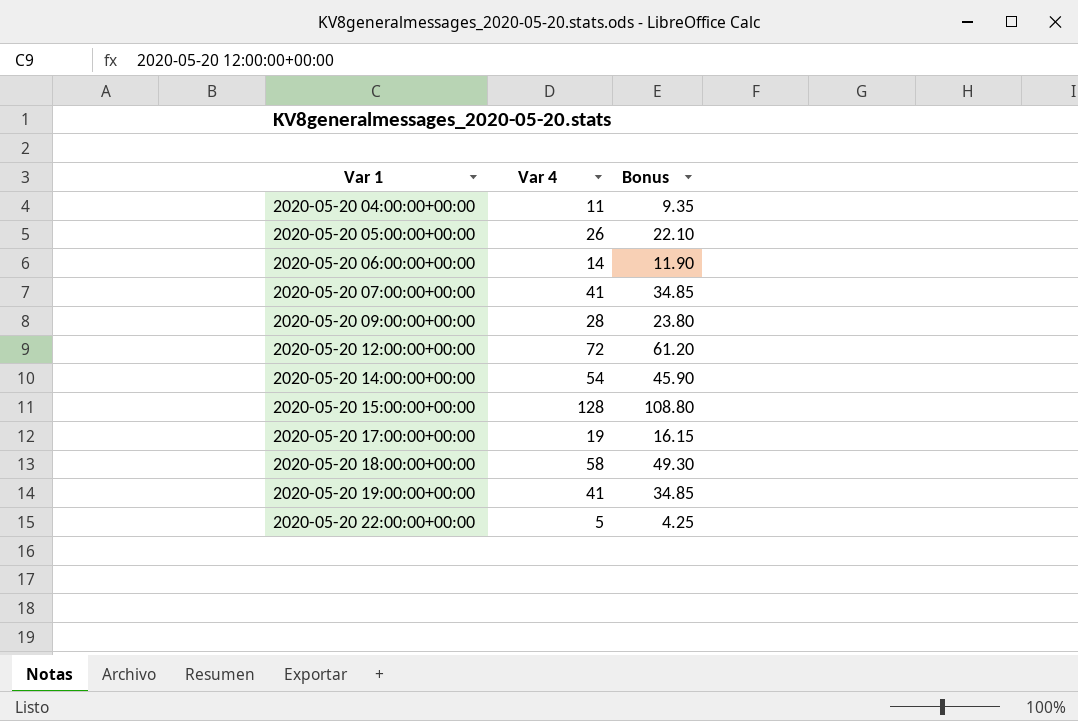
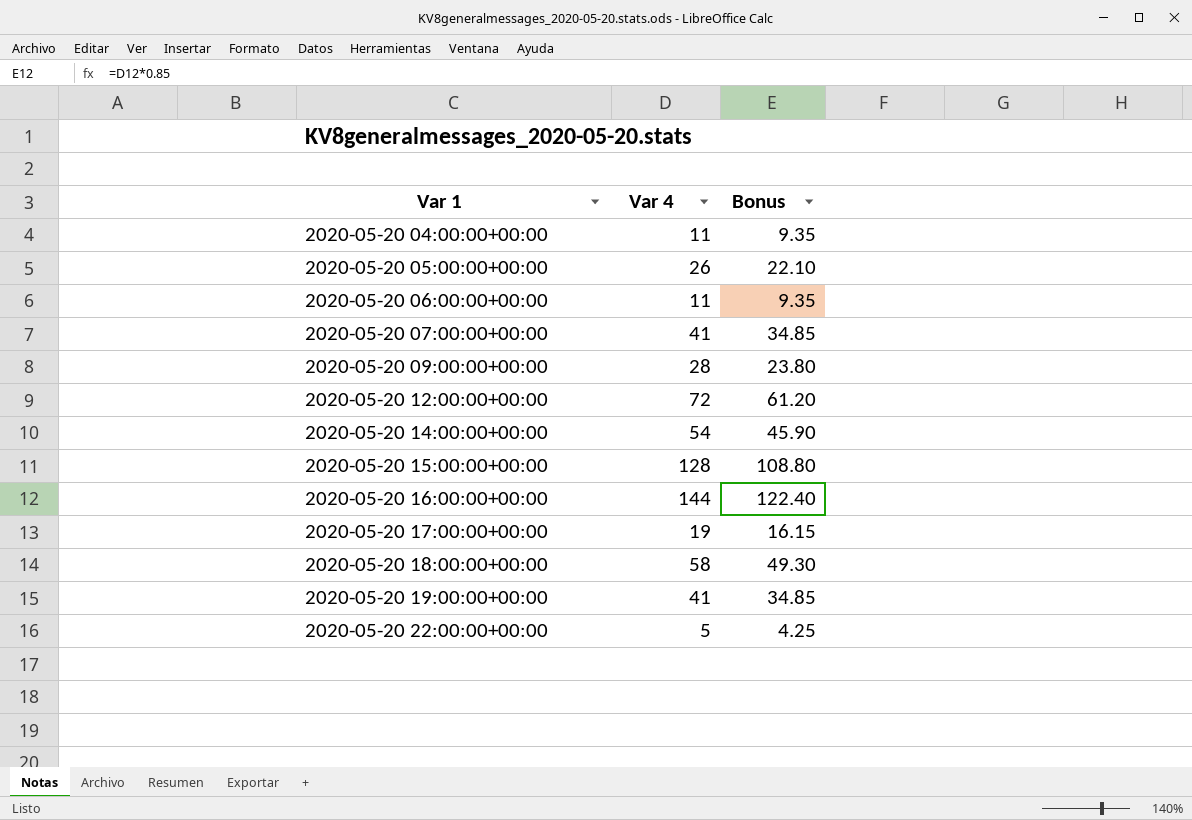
2020-05-20 06:00:00+00:00 | Var 4: 14 -> 11
2020-05-20 06:00:00+00:00 | Bonus: 11.90 -> 9.35
row 2020-05-20 16:00:00+00:00: none -> 144 | 122.40

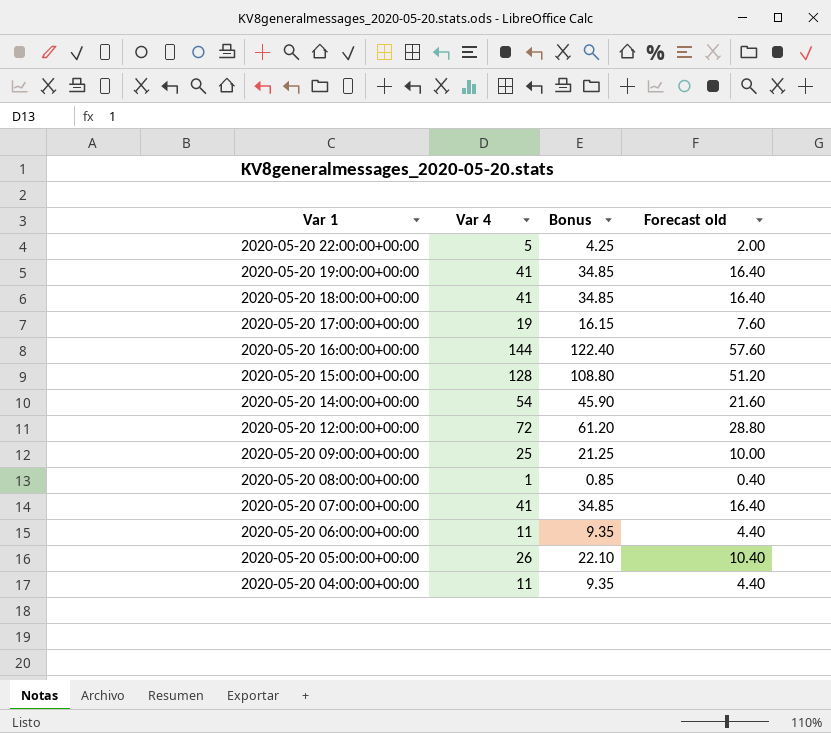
row order: Var 1 ascending -> Var 1 descending
column Forecast old | formula: none -> [Var 4] * 0.4
2020-05-20 18:00:00+00:00 | Var 4: 58 -> 41
2020-05-20 18:00:00+00:00 | Bonus: 49.30 -> 34.85
2020-05-20 09:00:00+00:00 | Var 4: 28 -> 25
2020-05-20 09:00:00+00:00 | Bonus: 23.80 -> 21.25
row 2020-05-20 08:00:00+00:00: none -> 1 | 0.85 | 0.40

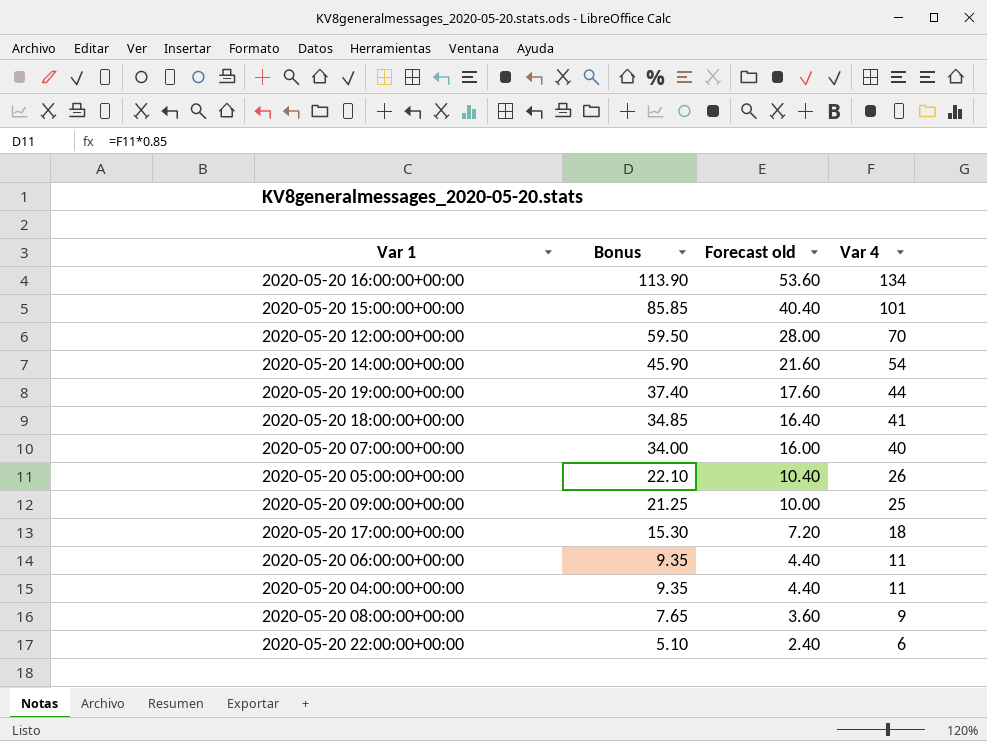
row order: Var 1 descending -> Bonus descending
column Var 4 | position: 2 -> 4
2020-05-20 16:00:00+00:00 | Bonus: 122.40 -> 113.90
2020-05-20 16:00:00+00:00 | Forecast old: 57.60 -> 53.60
2020-05-20 16:00:00+00:00 | Var 4: 144 -> 134
2020-05-20 15:00:00+00:00 | Bonus: 108.80 -> 85.85
2020-05-20 15:00:00+00:00 | Forecast old: 51.20 -> 40.40
2020-05-20 15:00:00+00:00 | Var 4: 128 -> 101
2020-05-20 12:00:00+00:00 | Bonus: 61.20 -> 59.50
2020-05-20 12:00:00+00:00 | Forecast old: 28.80 -> 28.00
2020-05-20 12:00:00+00:00 | Var 4: 72 -> 70
2020-05-20 19:00:00+00:00 | Bonus: 34.85 -> 37.40
2020-05-20 19:00:00+00:00 | Forecast old: 16.40 -> 17.60
2020-05-20 19:00:00+00:00 | Var 4: 41 -> 44
2020-05-20 07:00:00+00:00 | Bonus: 34.85 -> 34.00
2020-05-20 07:00:00+00:00 | Forecast old: 16.40 -> 16.00
2020-05-20 07:00:00+00:00 | Var 4: 41 -> 40
2020-05-20 17:00:00+00:00 | Bonus: 16.15 -> 15.30
2020-05-20 17:00:00+00:00 | Forecast old: 7.60 -> 7.20
2020-05-20 17:00:00+00:00 | Var 4: 19 -> 18
2020-05-20 08:00:00+00:00 | Bonus: 0.85 -> 7.65
2020-05-20 08:00:00+00:00 | Forecast old: 0.40 -> 3.60
2020-05-20 08:00:00+00:00 | Var 4: 1 -> 9
2020-05-20 22:00:00+00:00 | Bonus: 4.25 -> 5.10
2020-05-20 22:00:00+00:00 | Forecast old: 2.00 -> 2.40
2020-05-20 22:00:00+00:00 | Var 4: 5 -> 6

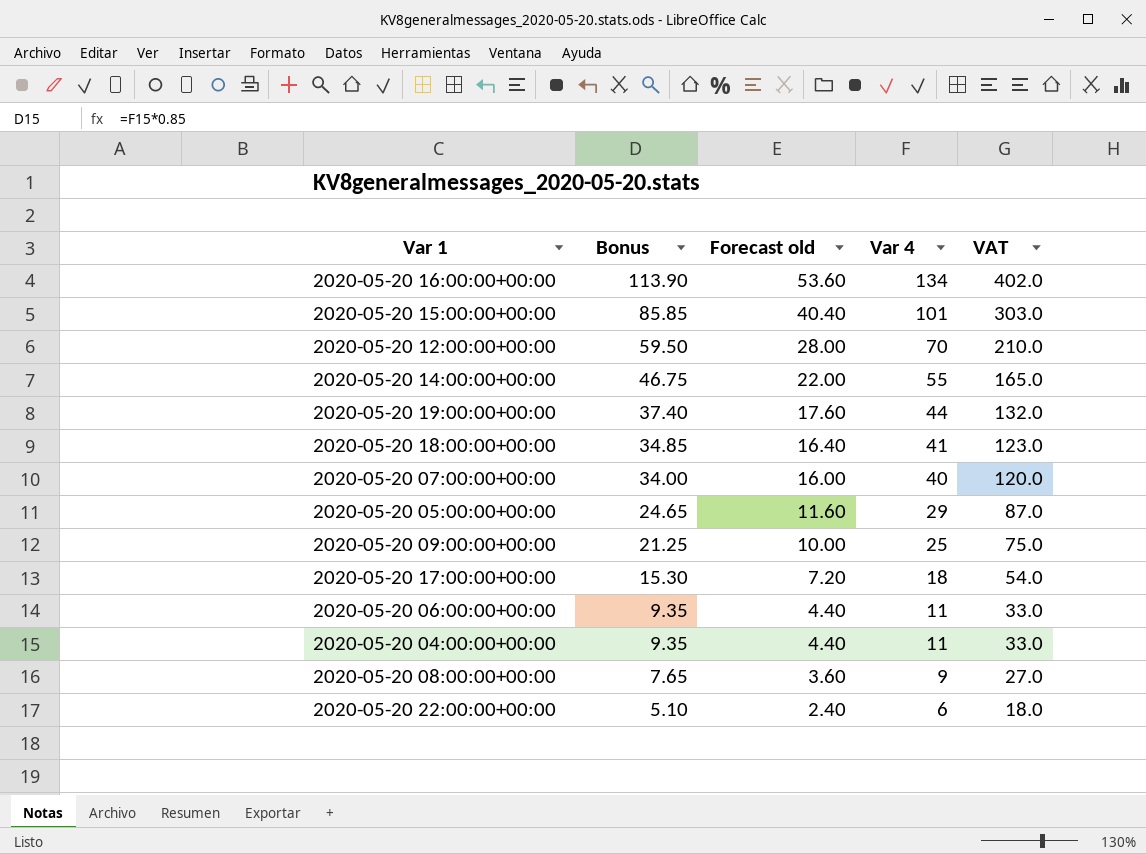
column VAT | formula: none -> [Var 4] * 3
2020-05-20 14:00:00+00:00 | Bonus: 45.90 -> 46.75
2020-05-20 14:00:00+00:00 | Forecast old: 21.60 -> 22.00
2020-05-20 14:00:00+00:00 | Var 4: 54 -> 55
2020-05-20 05:00:00+00:00 | Bonus: 22.10 -> 24.65
2020-05-20 05:00:00+00:00 | Forecast old: 10.40 -> 11.60
2020-05-20 05:00:00+00:00 | Var 4: 26 -> 29

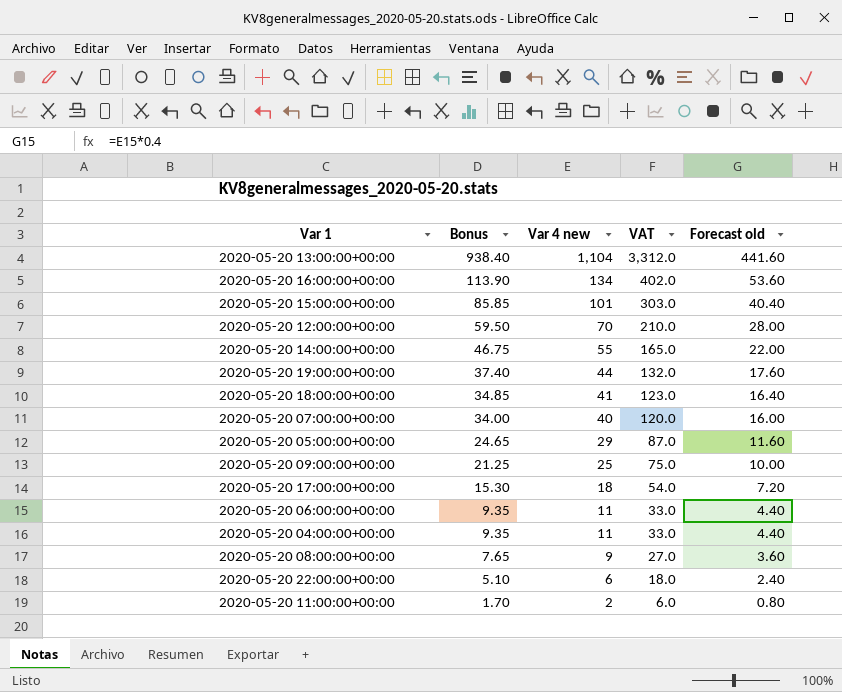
column name: Var 4 -> Var 4 new
column Forecast old | position: 3 -> 5
row 2020-05-20 13:00:00+00:00: none -> 938.40 | 1,104 | 3,312.0 | 441.60
row 2020-05-20 11:00:00+00:00: none -> 1.70 | 2 | 6.0 | 0.80

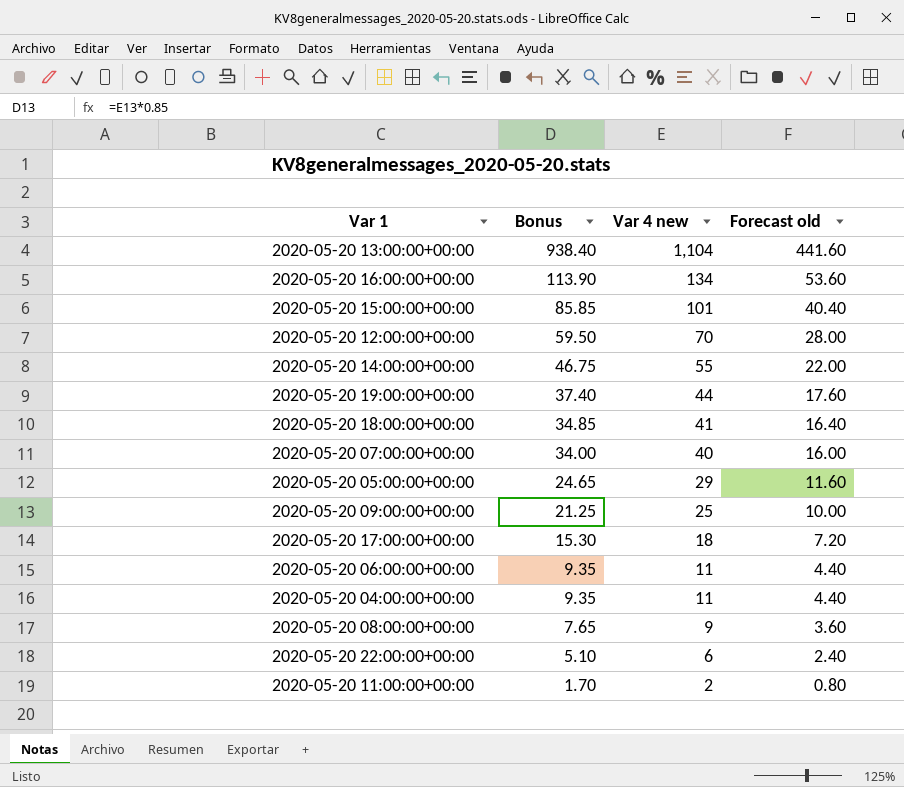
column VAT | formula: [Var 4 new] * 3 -> none

